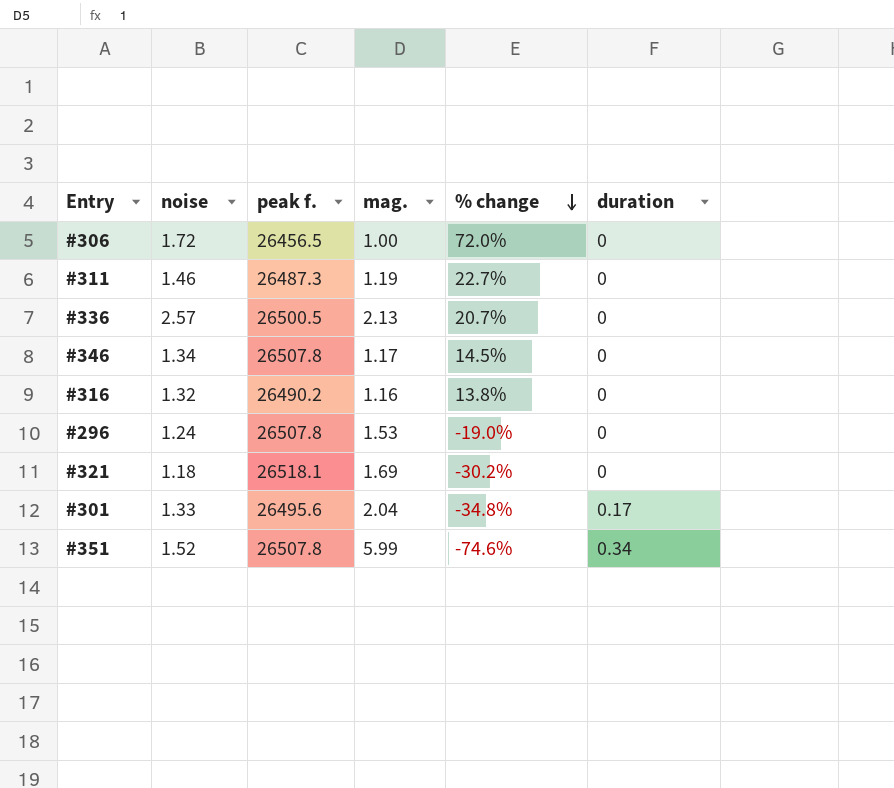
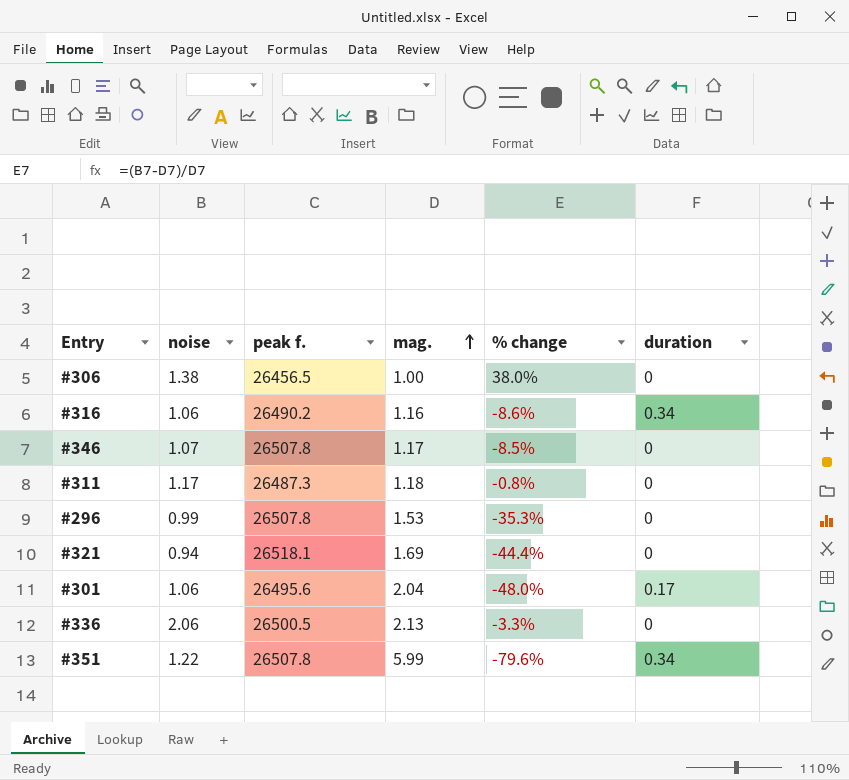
row order: % change descending -> mag. ascending
#306 | noise: 1.72 -> 1.38
#306 | % change: 72.0% -> 38.0%
#316 | noise: 1.32 -> 1.06
#316 | % change: 13.8% -> -8.6%
#316 | duration: 0 -> 0.34
#346 | noise: 1.34 -> 1.07
#346 | % change: 14.5% -> -8.5%
#311 | noise: 1.46 -> 1.17
#311 | mag.: 1.19 -> 1.18
#311 | % change: 22.7% -> -0.8%
#296 | noise: 1.24 -> 0.99
#296 | % change: -19.0% -> -35.3%
#321 | noise: 1.18 -> 0.94
#321 | % change: -30.2% -> -44.4%
#301 | noise: 1.33 -> 1.06
#301 | % change: -34.8% -> -48.0%
#336 | noise: 2.57 -> 2.06
#336 | % change: 20.7% -> -3.3%
#351 | noise: 1.52 -> 1.22
#351 | % change: -74.6% -> -79.6%

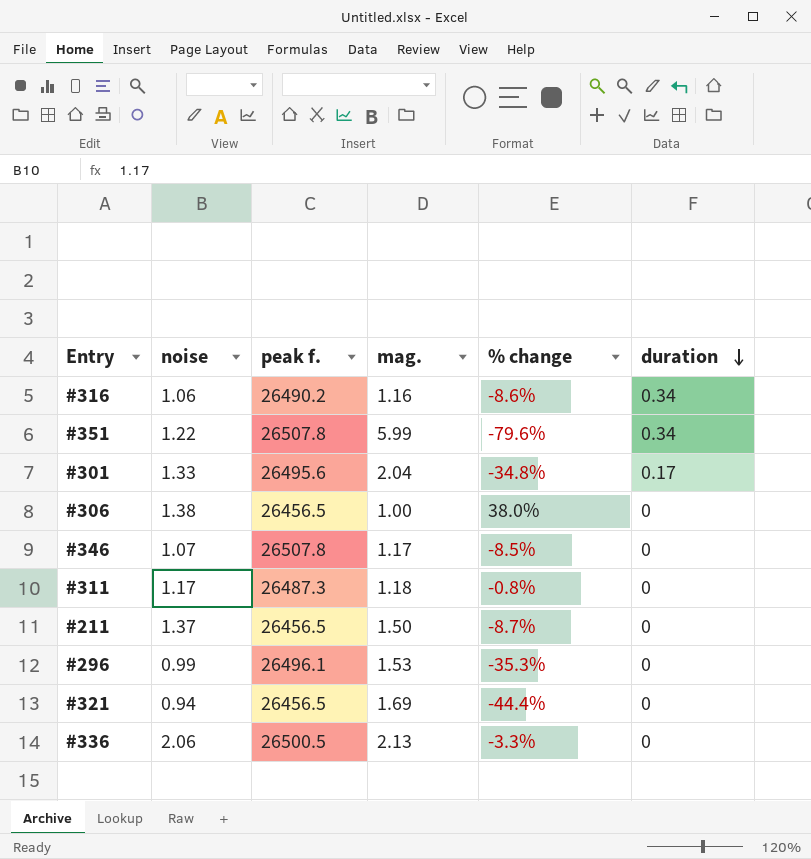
row order: mag. ascending -> duration descending
#301 | noise: 1.06 -> 1.33
#301 | % change: -48.0% -> -34.8%
row #211: none -> 1.37 | 26456.5 | 1.50 | -8.7% | 0
#296 | peak f.: 26507.8 -> 26496.1
#321 | peak f.: 26518.1 -> 26456.5

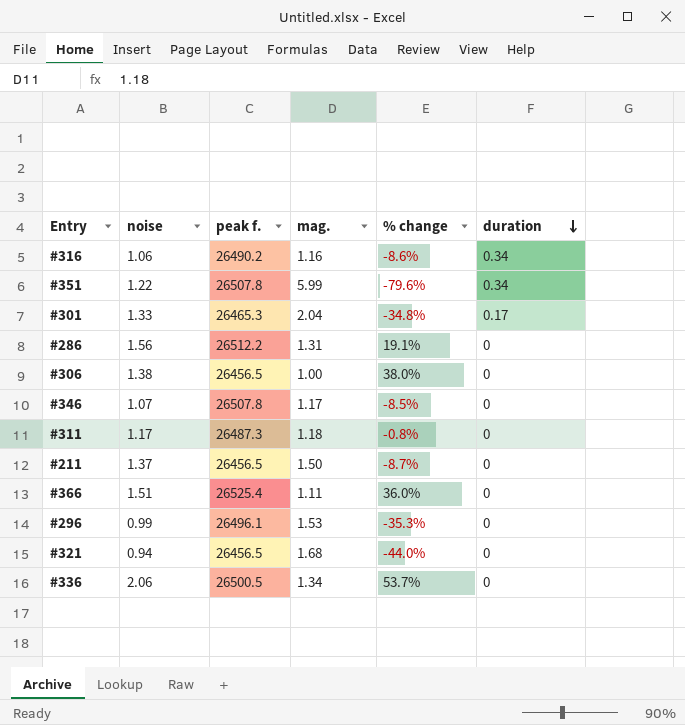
#301 | peak f.: 26495.6 -> 26465.3
row #286: none -> 1.56 | 26512.2 | 1.31 | 19.1% | 0
row #366: none -> 1.51 | 26525.4 | 1.11 | 36.0% | 0
#321 | mag.: 1.69 -> 1.68
#321 | % change: -44.4% -> -44.0%
#336 | mag.: 2.13 -> 1.34
#336 | % change: -3.3% -> 53.7%

